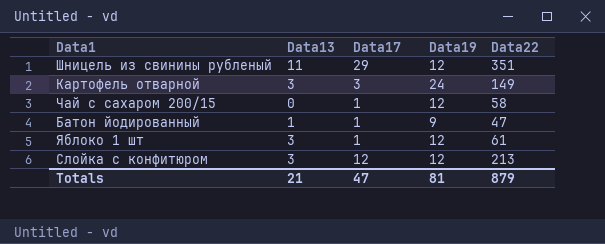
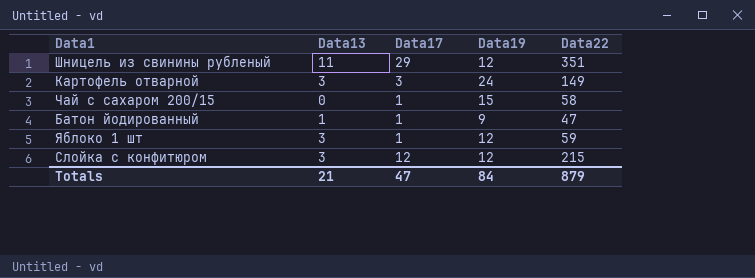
Чай с сахаром 200/15 | Data19: 12 -> 15
Яблоко 1 шт | Data22: 61 -> 59
Слойка с конфитюром | Data22: 213 -> 215
Totals | Data19: 81 -> 84

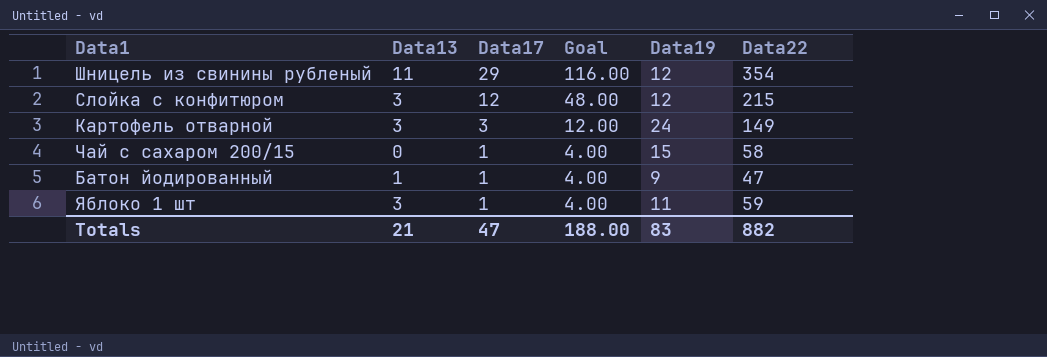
row order: none -> Data17 descending
column Goal | formula: none -> [Data17] * 4
Шницель из свинины рубленый | Data22: 351 -> 354
Яблоко 1 шт | Data19: 12 -> 11
Totals | Data19: 84 -> 83
Totals | Data22: 879 -> 882

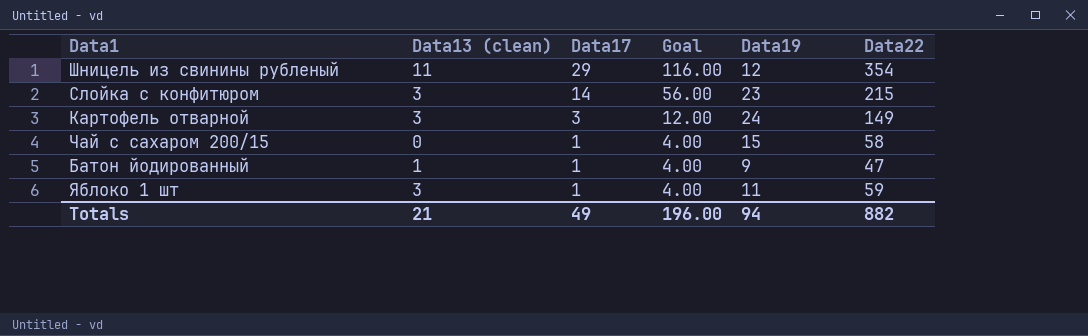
column name: Data13 -> Data13 (clean)
Слойка с конфитюром | Data17: 12 -> 14
Слойка с конфитюром | Goal: 48.00 -> 56.00
Слойка с конфитюром | Data19: 12 -> 23
Totals | Data17: 47 -> 49
Totals | Goal: 188.00 -> 196.00
Totals | Data19: 83 -> 94

